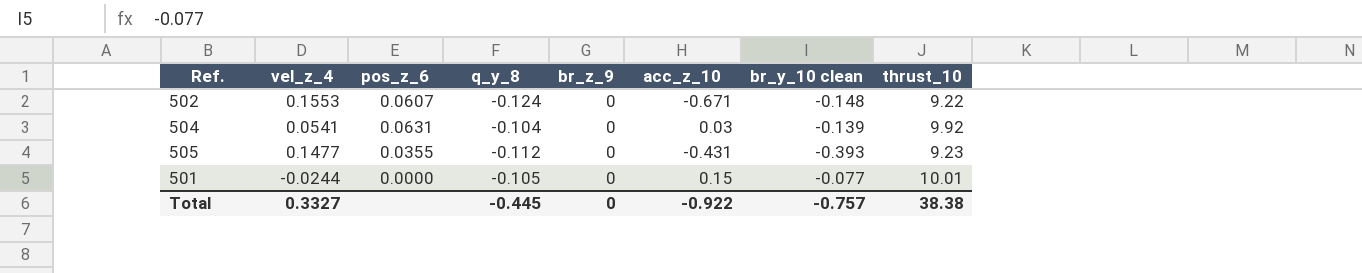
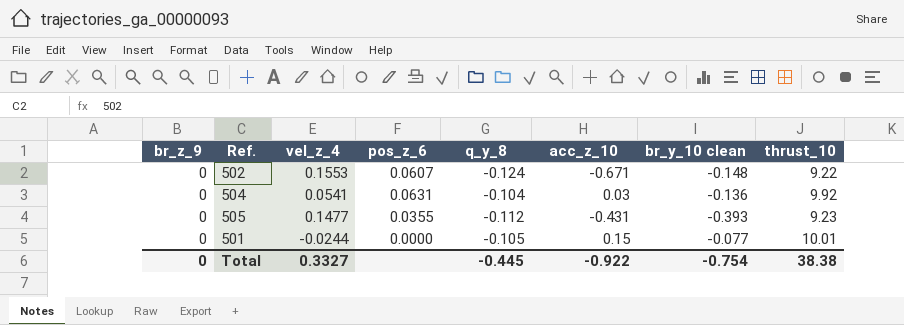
column br_z_9 | position: 5 -> 1
504 | br_y_10 clean: -0.139 -> -0.136
Total | br_y_10 clean: -0.757 -> -0.754

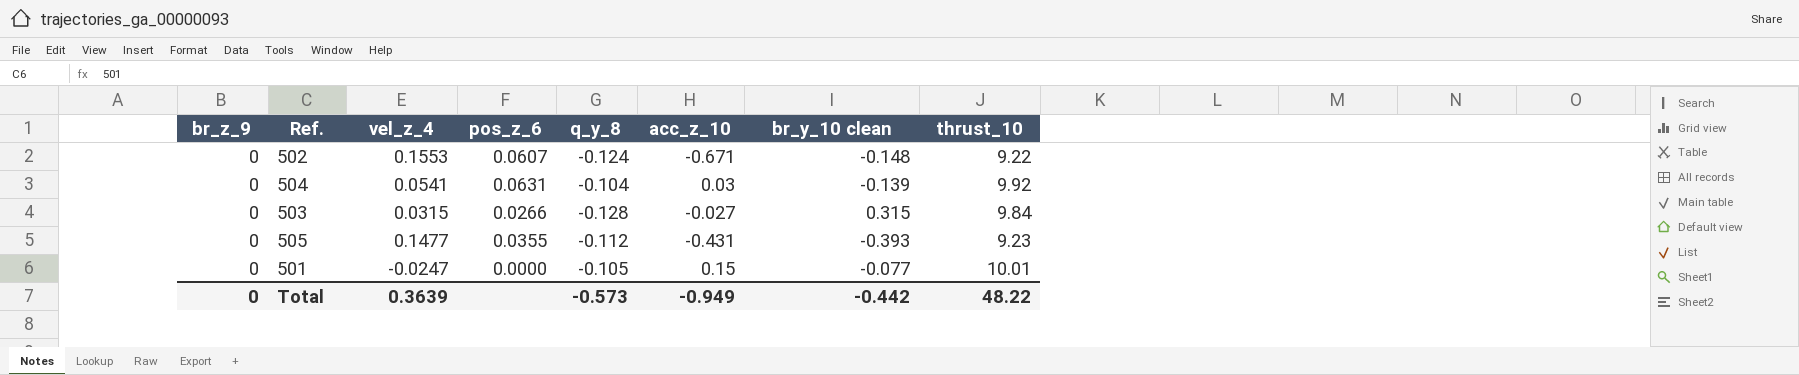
504 | br_y_10 clean: -0.136 -> -0.139
row 503: none -> 0 | 0.0315 | 0.0266 | -0.128 | -0.027 | 0.315 | 9.84
501 | vel_z_4: -0.0244 -> -0.0247
Total | vel_z_4: 0.3327 -> 0.3639
Total | q_y_8: -0.445 -> -0.573
Total | acc_z_10: -0.922 -> -0.949
Total | br_y_10 clean: -0.754 -> -0.442
Total | thrust_10: 38.38 -> 48.22

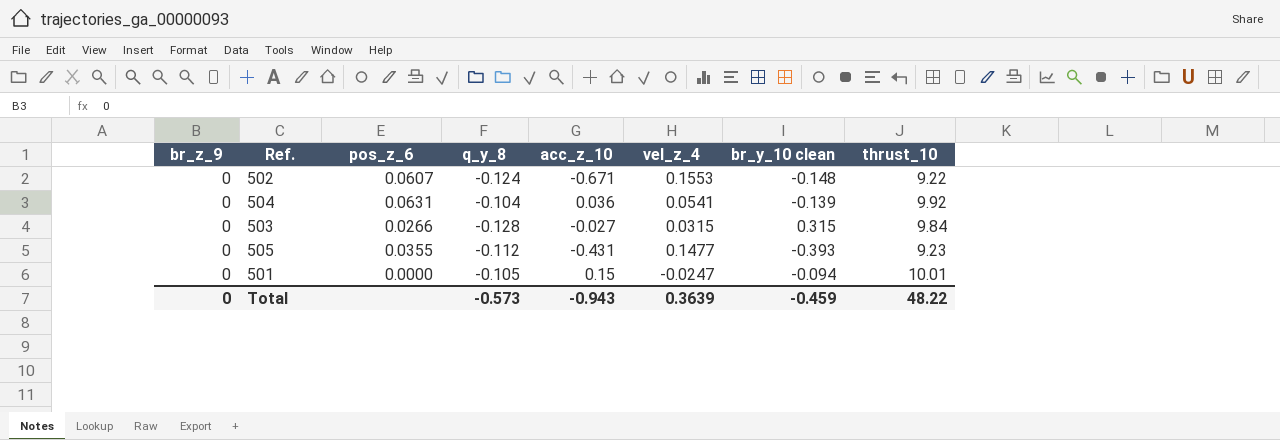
column vel_z_4 | position: 3 -> 6
504 | acc_z_10: 0.03 -> 0.036
501 | br_y_10 clean: -0.077 -> -0.094
Total | acc_z_10: -0.949 -> -0.943
Total | br_y_10 clean: -0.442 -> -0.459

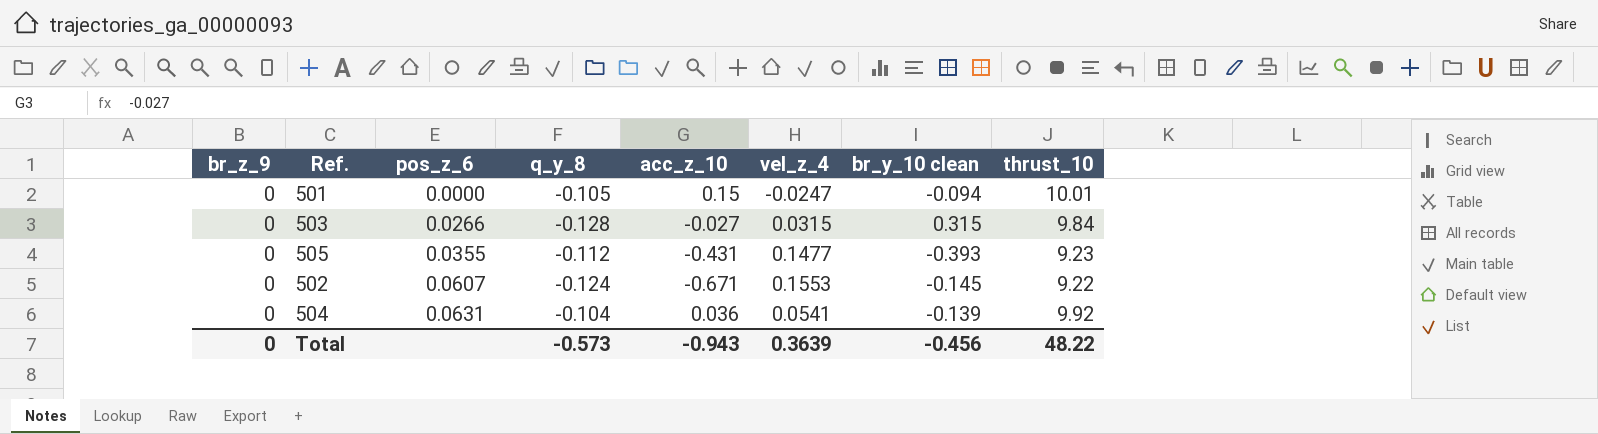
row order: none -> pos_z_6 ascending
502 | br_y_10 clean: -0.148 -> -0.145
Total | br_y_10 clean: -0.459 -> -0.456

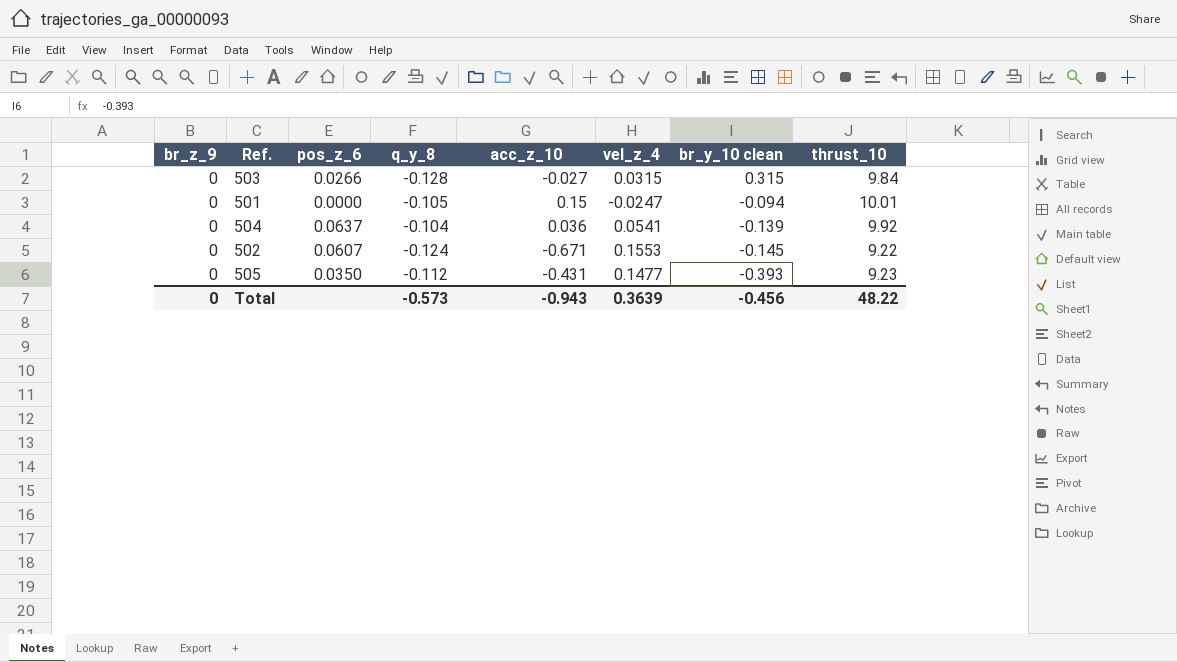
row order: pos_z_6 ascending -> br_y_10 clean descending
504 | pos_z_6: 0.0631 -> 0.0637
505 | pos_z_6: 0.0355 -> 0.0350

